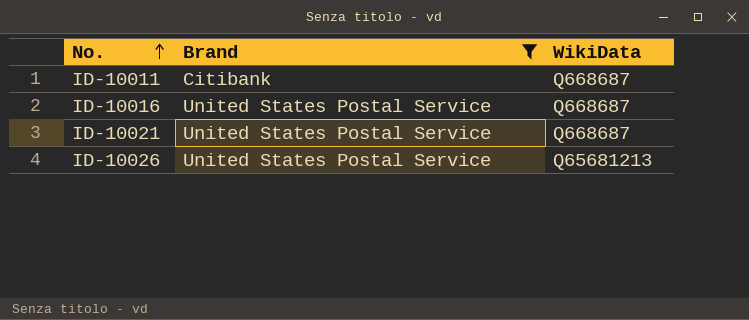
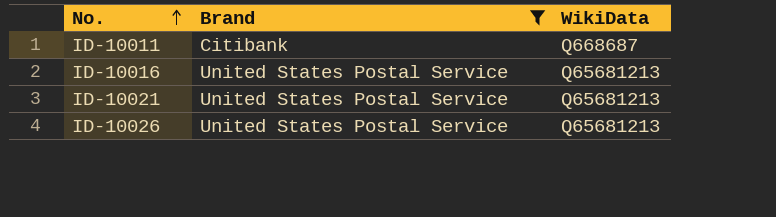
ID-10016 | WikiData: Q668687 -> Q65681213
ID-10021 | WikiData: Q668687 -> Q65681213

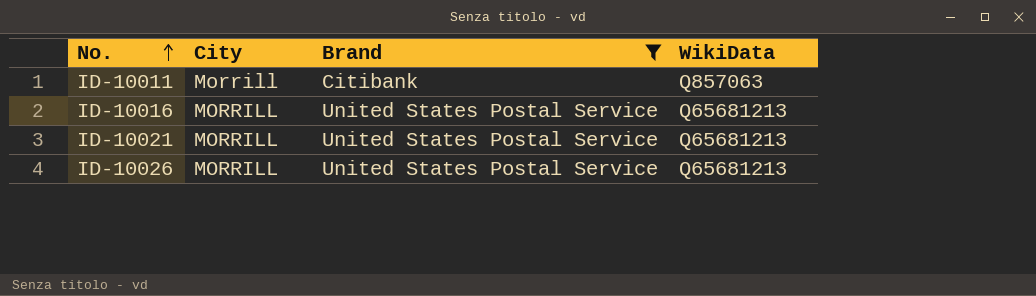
column City | position: none -> 2
ID-10011 | WikiData: Q668687 -> Q857063

